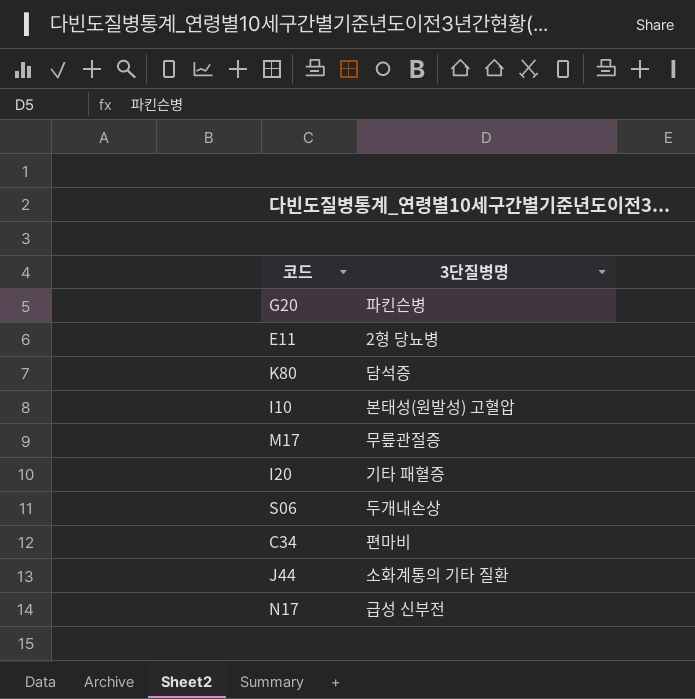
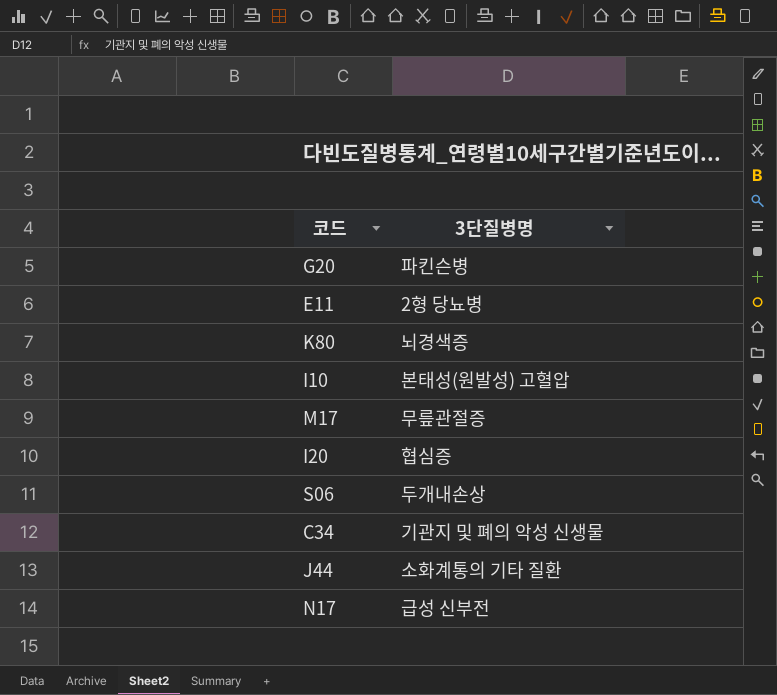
K80 | 3단질병명: 담석증 -> 뇌경색증
I20 | 3단질병명: 기타 패혈증 -> 협심증
C34 | 3단질병명: 편마비 -> 기관지 및 폐의 악성 신생물

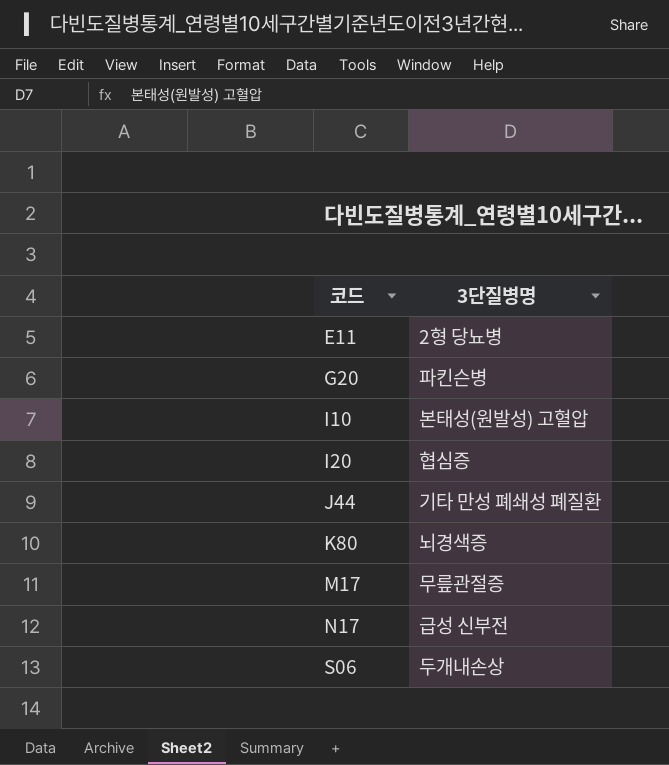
row order: none -> 코드 ascending
row C34: 기관지 및 폐의 악성 신생물 -> none
J44 | 3단질병명: 소화계통의 기타 질환 -> 기타 만성 폐쇄성 폐질환

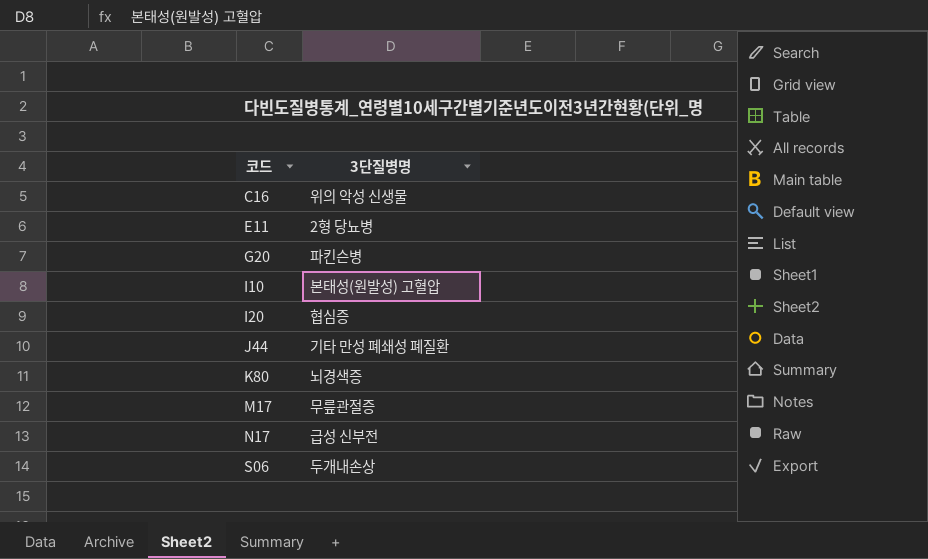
row C16: none -> 위의 악성 신생물

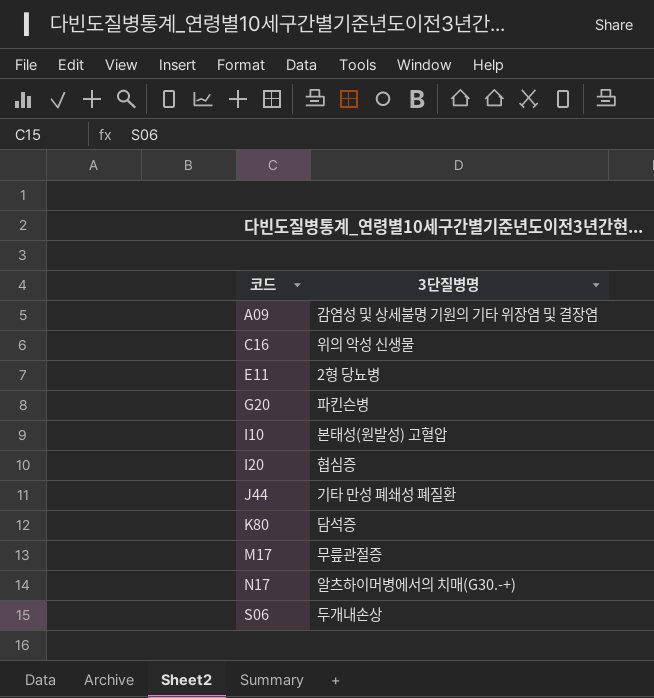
row A09: none -> 감염성 및 상세불명 기원의 기타 위장염 및 결장염
K80 | 3단질병명: 뇌경색증 -> 담석증
N17 | 3단질병명: 급성 신부전 -> 알츠하이머병에서의 치매(G30.-+)

